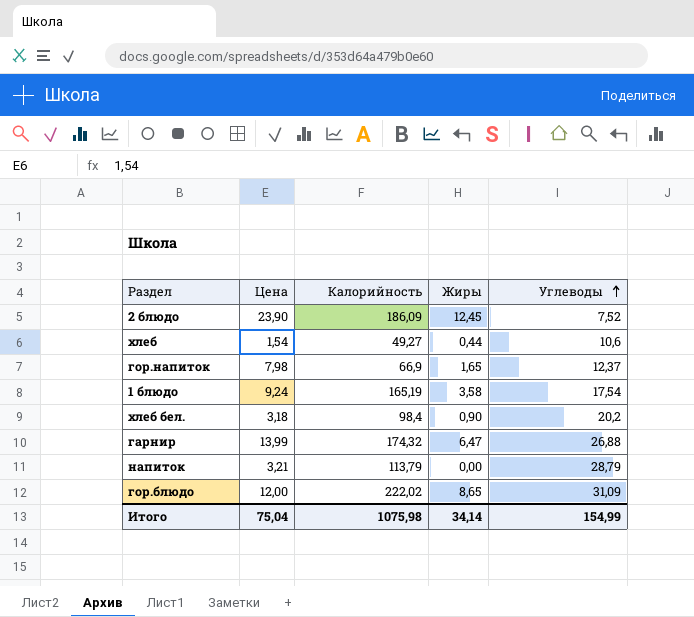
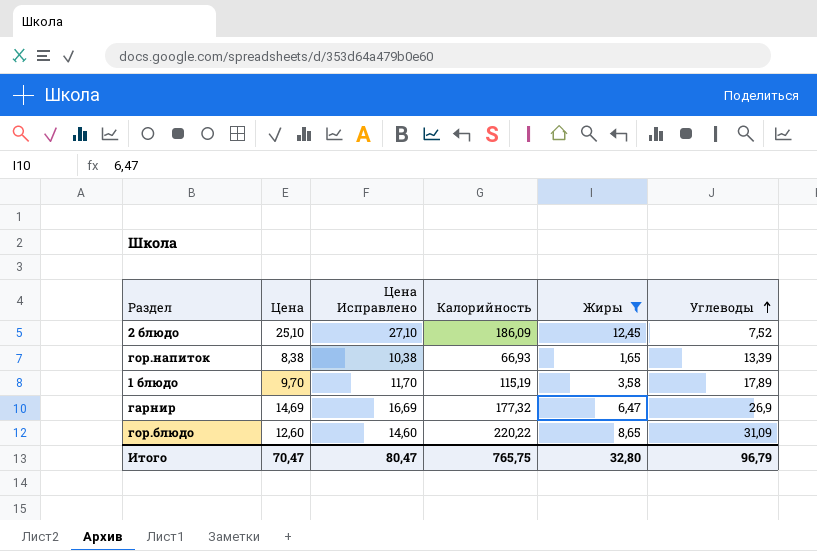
filter: none -> Жиры >= 1,65
column Цена Исправлено | formula: none -> [Цена] + 2
2 блюдо | Цена: 23,90 -> 25,10
гор.напиток | Цена: 7,98 -> 8,38
гор.напиток | Калорийность: 66,9 -> 66,93
гор.напиток | Углеводы: 12,37 -> 13,39
1 блюдо | Цена: 9,24 -> 9,70
1 блюдо | Калорийность: 165,19 -> 115,19
1 блюдо | Углеводы: 17,54 -> 17,89
гарнир | Цена: 13,99 -> 14,69
гарнир | Калорийность: 174,32 -> 177,32
гарнир | Углеводы: 26,88 -> 26,9
гор.блюдо | Цена: 12,00 -> 12,60
гор.блюдо | Калорийность: 222,02 -> 220,22
Итого | Цена: 75,04 -> 70,47
Итого | Калорийность: 1075,98 -> 765,75
Итого | Жиры: 34,14 -> 32,80
Итого | Углеводы: 154,99 -> 96,79

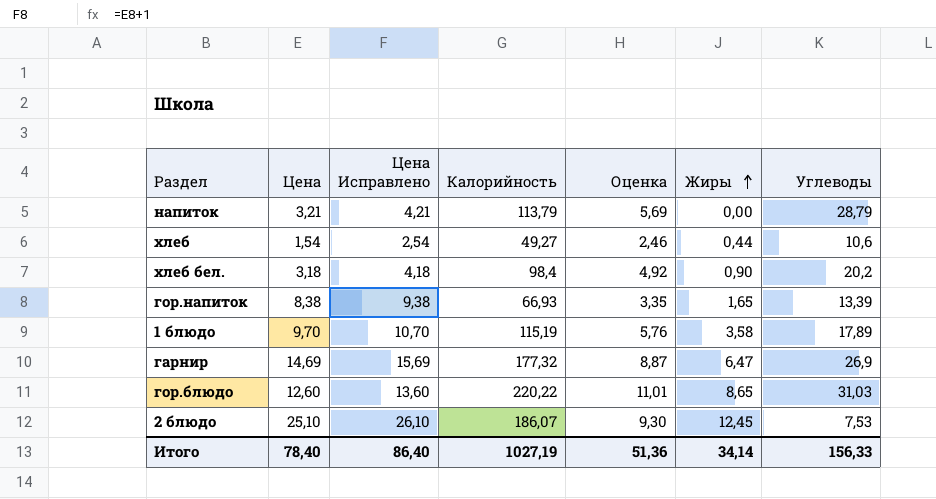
filter: Жиры >= 1,65 -> none
row order: Углеводы ascending -> Жиры ascending
column Цена Исправлено | formula: [Цена] + 2 -> [Цена] + 1
column Оценка | formula: none -> [Калорийность] * 0,05
гор.блюдо | Углеводы: 31,09 -> 31,03
2 блюдо | Калорийность: 186,09 -> 186,07
2 блюдо | Углеводы: 7,52 -> 7,53
Итого | Цена: 70,47 -> 78,40
Итого | Цена Исправлено: 80,47 -> 86,40
Итого | Калорийность: 765,75 -> 1027,19
Итого | Жиры: 32,80 -> 34,14
Итого | Углеводы: 96,79 -> 156,33

